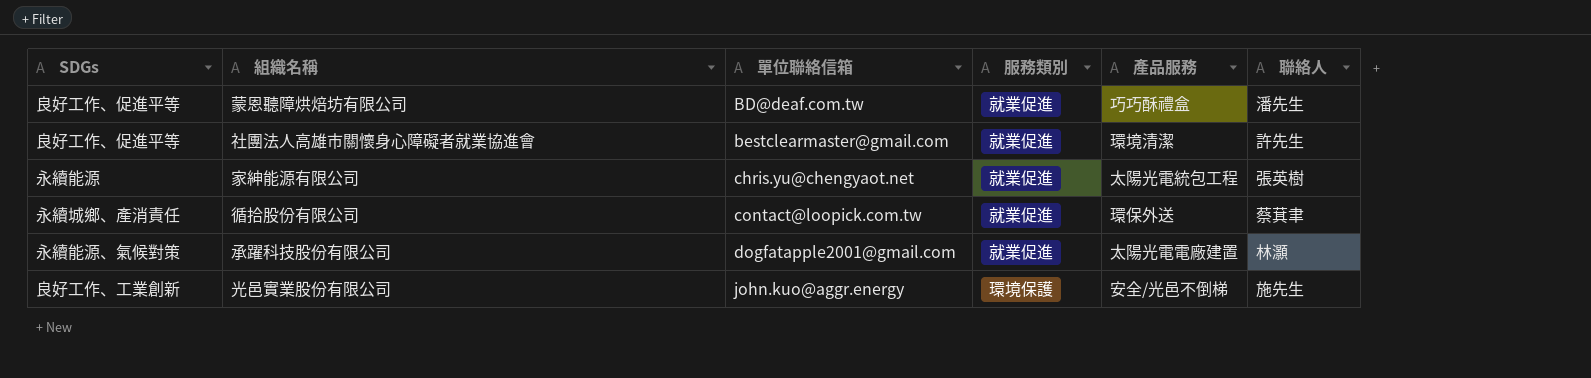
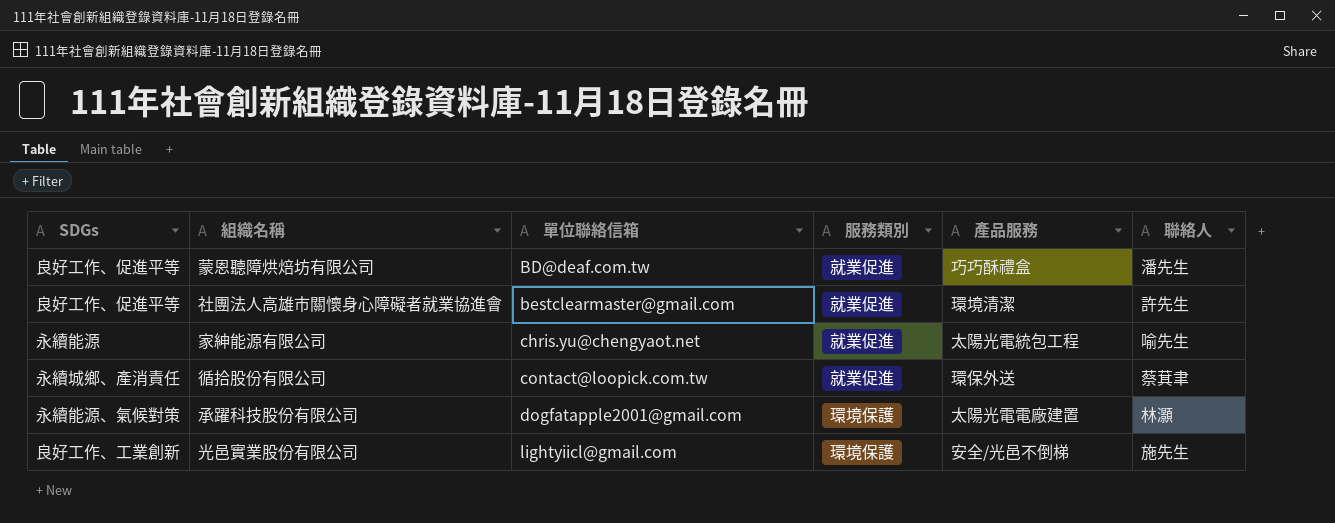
家紳能源有限公司 | 聯絡人: 張英樹 -> 喻先生
承躍科技股份有限公司 | 服務類別: 就業促進 -> 環境保護
光邑實業股份有限公司 | 單位聯絡信箱: john.kuo@aggr.energy -> lightyiicl@gmail.com

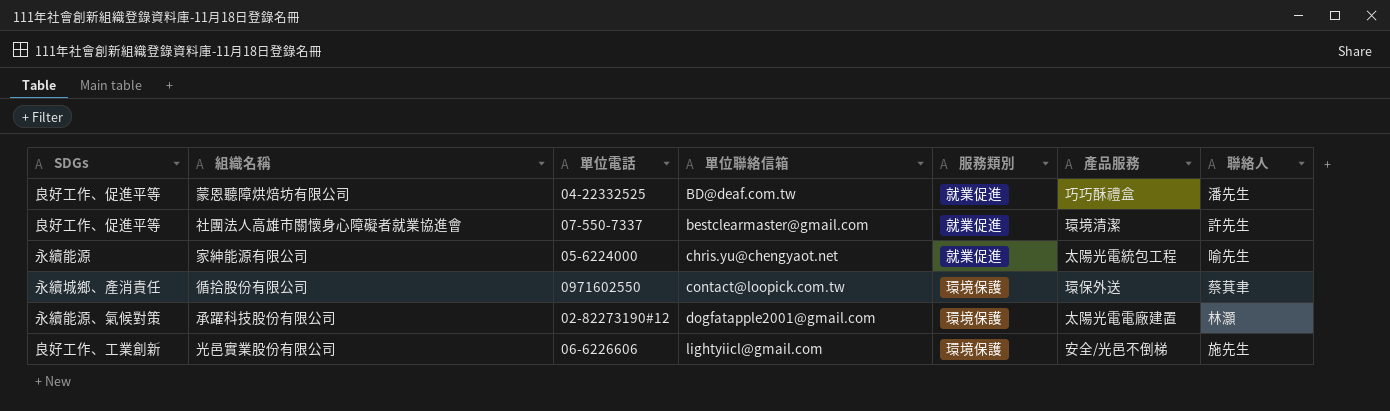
column 單位電話 | position: none -> 3
循拾股份有限公司 | 服務類別: 就業促進 -> 環境保護

